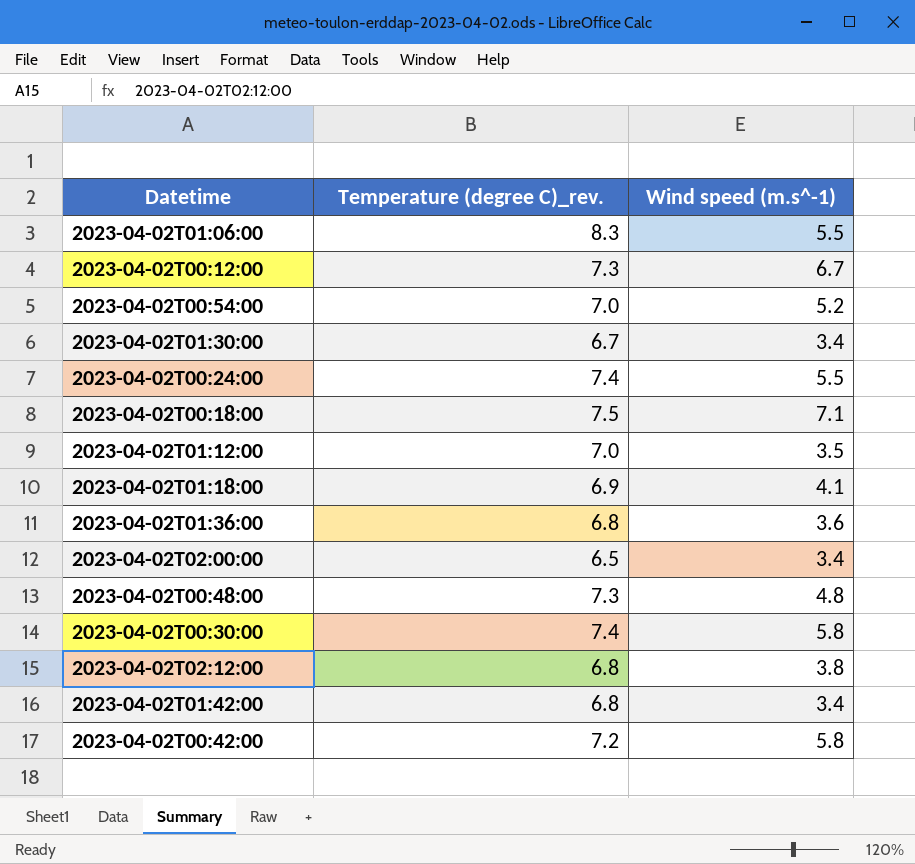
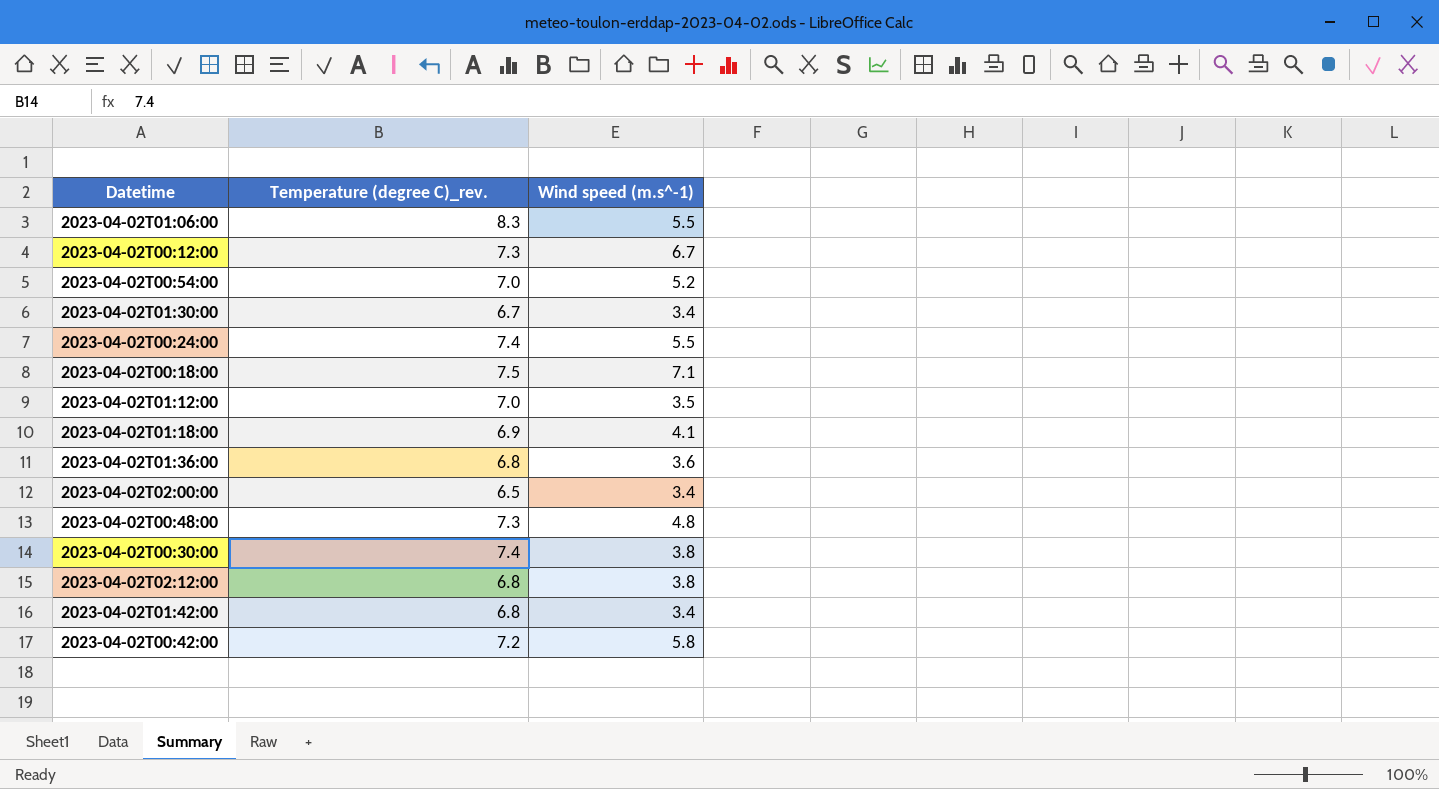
2023-04-02T00:30:00 | Wind speed (m.s^-1): 5.8 -> 3.8

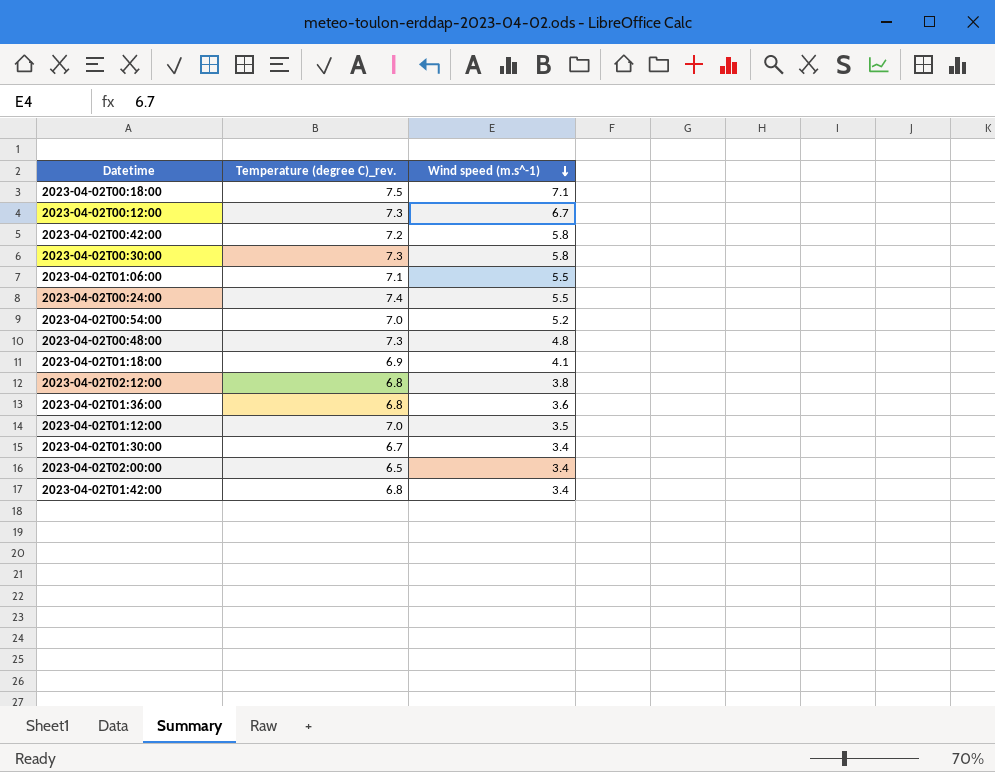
row order: none -> Wind speed (m.s^-1) descending
2023-04-02T00:30:00 | Temperature (degree C)_rev.: 7.4 -> 7.3
2023-04-02T00:30:00 | Wind speed (m.s^-1): 3.8 -> 5.8
2023-04-02T01:06:00 | Temperature (degree C)_rev.: 8.3 -> 7.1

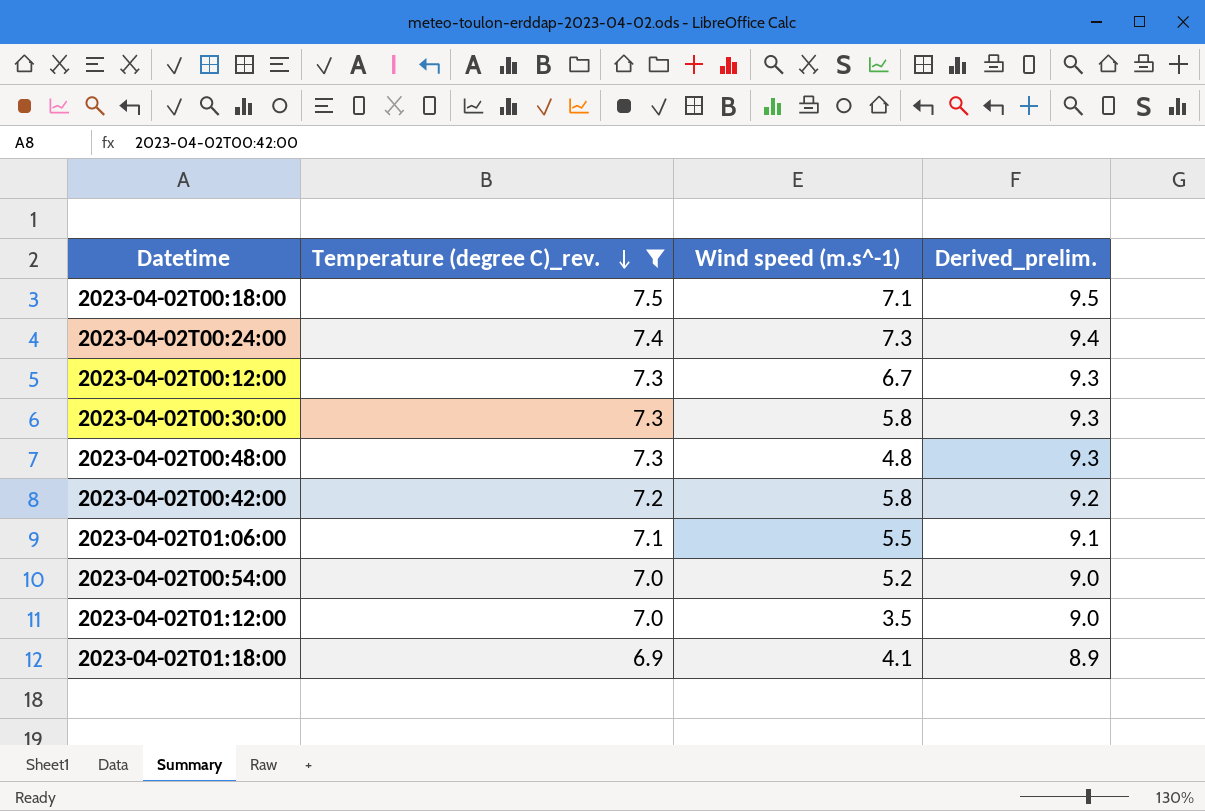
filter: none -> Temperature (degree C)_rev. >= 6.9
row order: Wind speed (m.s^-1) descending -> Temperature (degree C)_rev. descending
column Derived_prelim. | formula: none -> [Temperature (degree C)_rev.] + 2
2023-04-02T00:24:00 | Wind speed (m.s^-1): 5.5 -> 7.3

